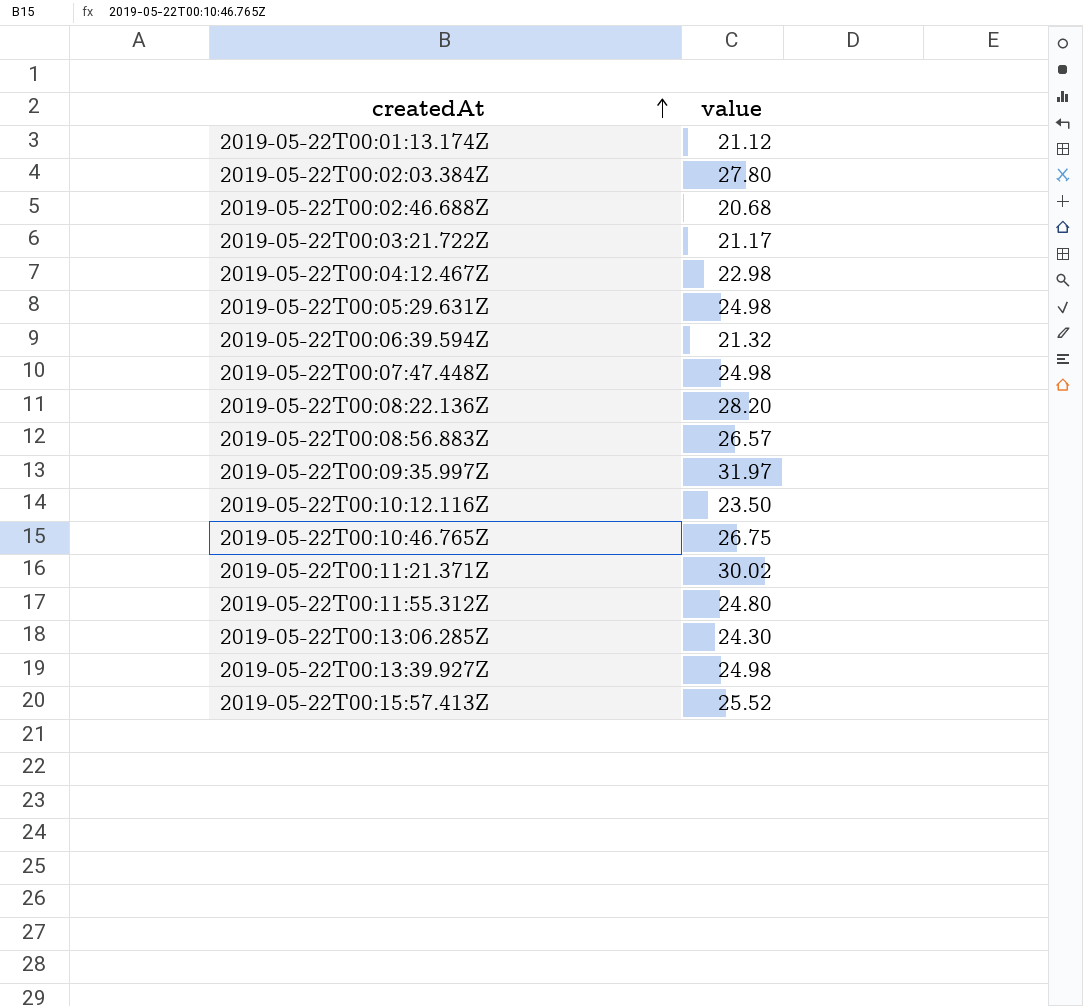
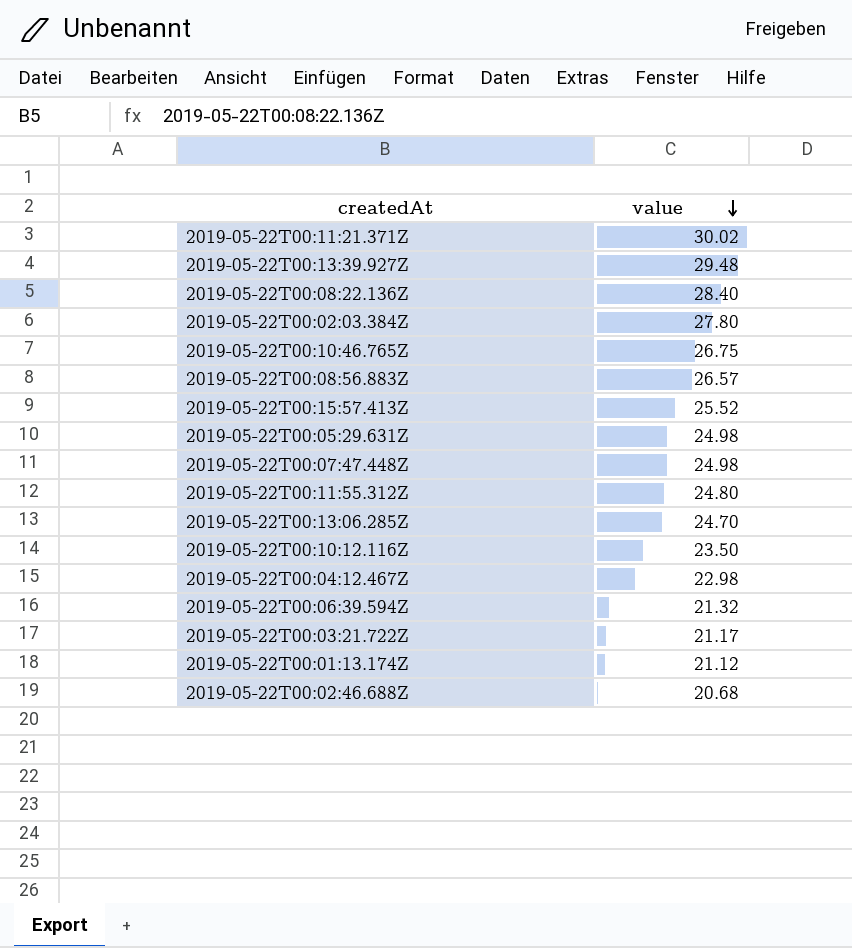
row order: createdAt ascending -> value descending
row 2019-05-22T00:09:35.997Z: 31.97 -> none
2019-05-22T00:13:39.927Z | value: 24.98 -> 29.48
2019-05-22T00:08:22.136Z | value: 28.20 -> 28.40
2019-05-22T00:13:06.285Z | value: 24.30 -> 24.70

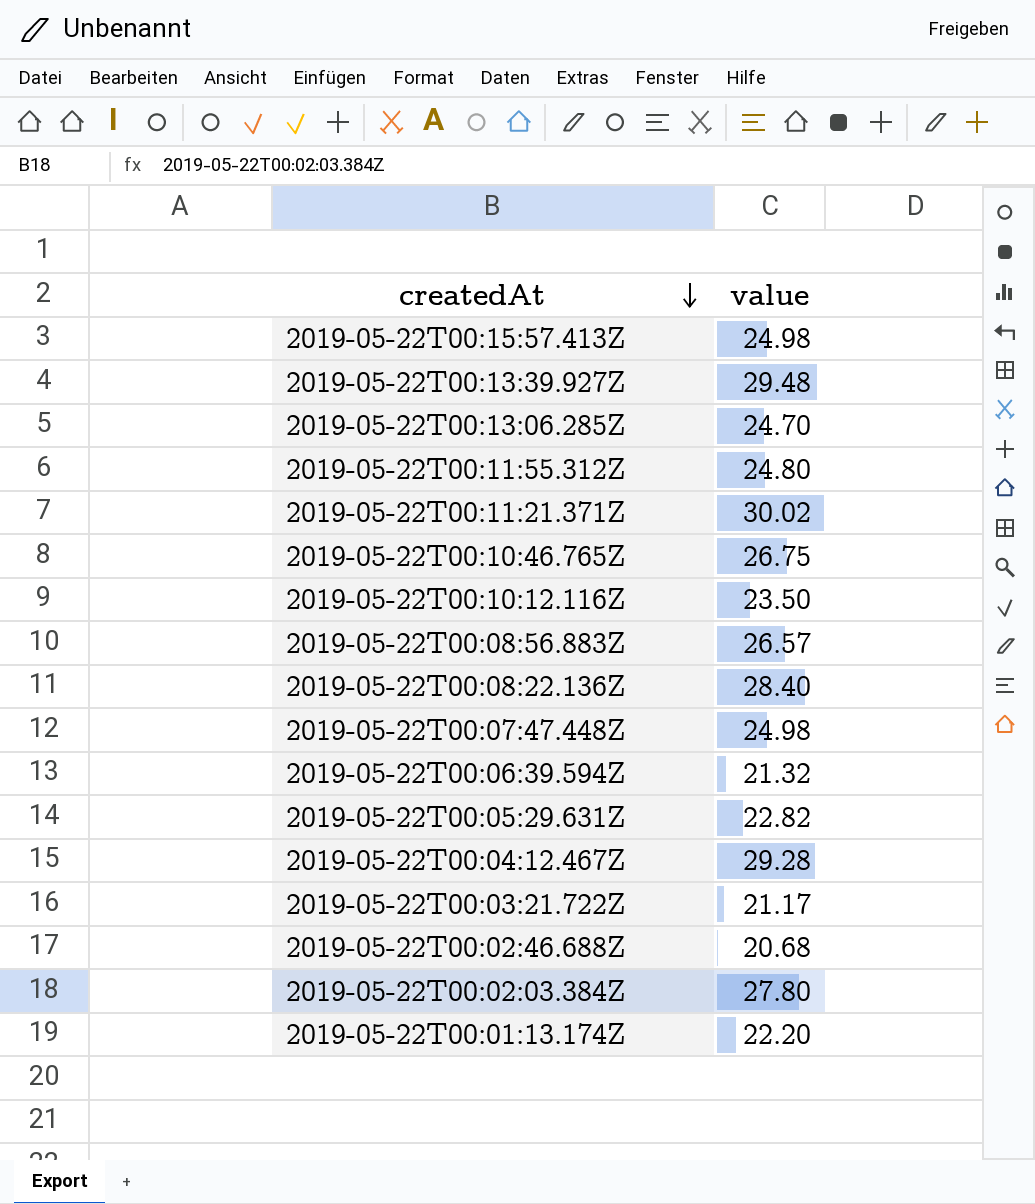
row order: value descending -> createdAt descending
2019-05-22T00:15:57.413Z | value: 25.52 -> 24.98
2019-05-22T00:05:29.631Z | value: 24.98 -> 22.82
2019-05-22T00:04:12.467Z | value: 22.98 -> 29.28
2019-05-22T00:01:13.174Z | value: 21.12 -> 22.20

